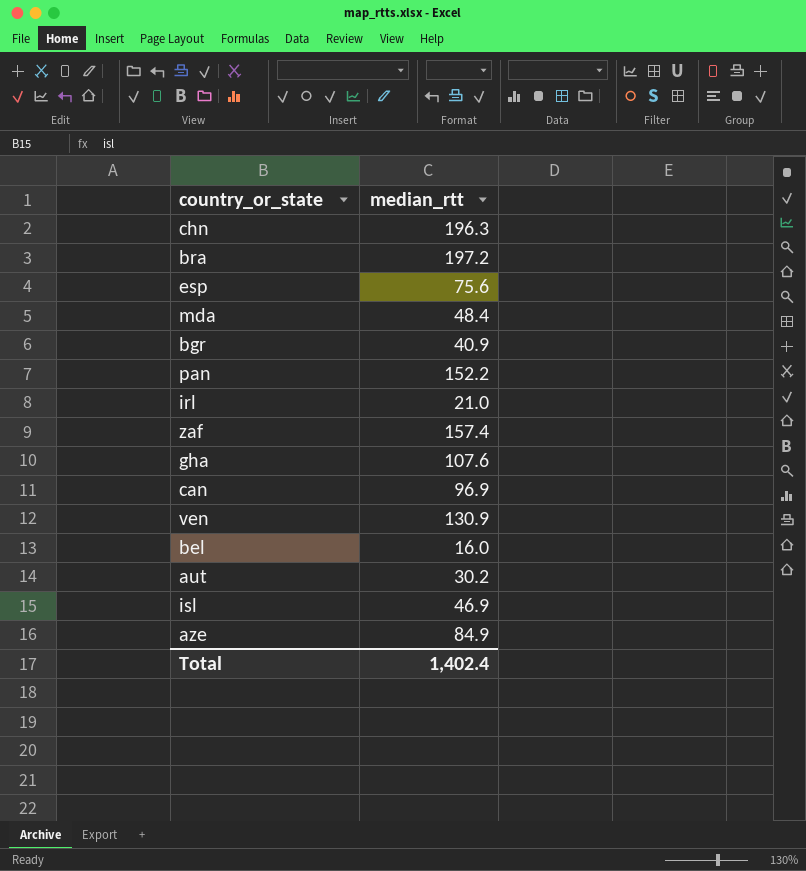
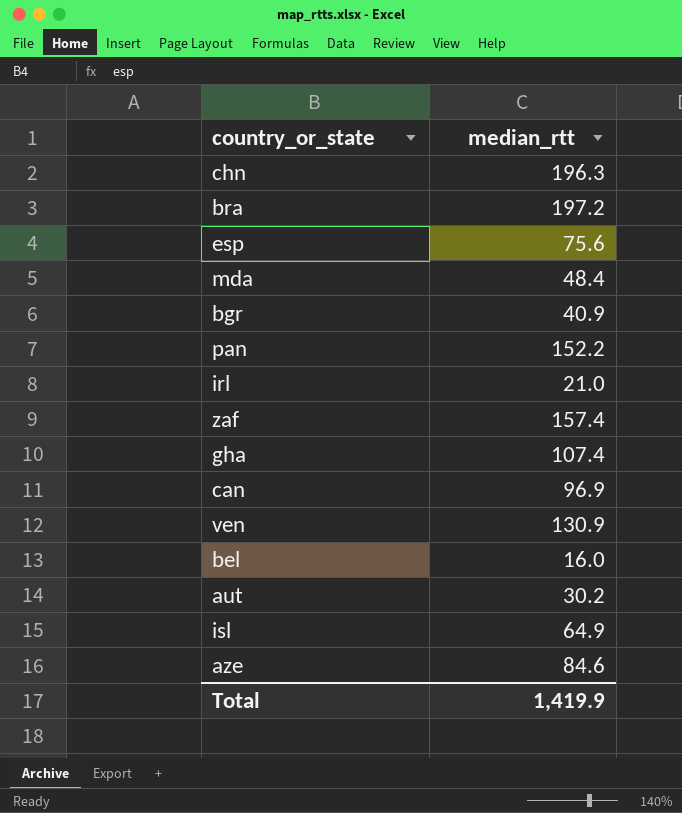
gha | median_rtt: 107.6 -> 107.4
isl | median_rtt: 46.9 -> 64.9
aze | median_rtt: 84.9 -> 84.6
Total | median_rtt: 1,402.4 -> 1,419.9

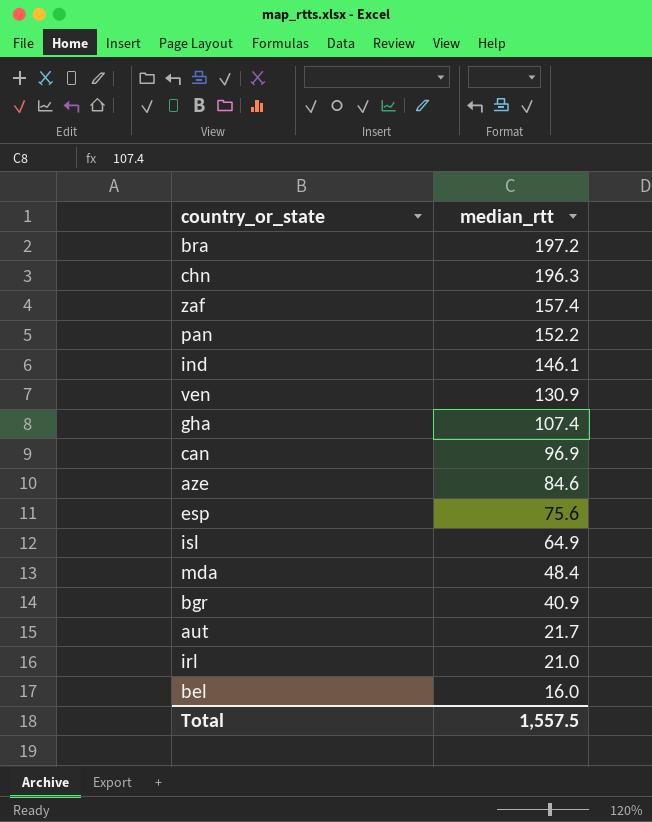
row order: none -> median_rtt descending
row ind: none -> 146.1
aut | median_rtt: 30.2 -> 21.7
Total | median_rtt: 1,419.9 -> 1,557.5

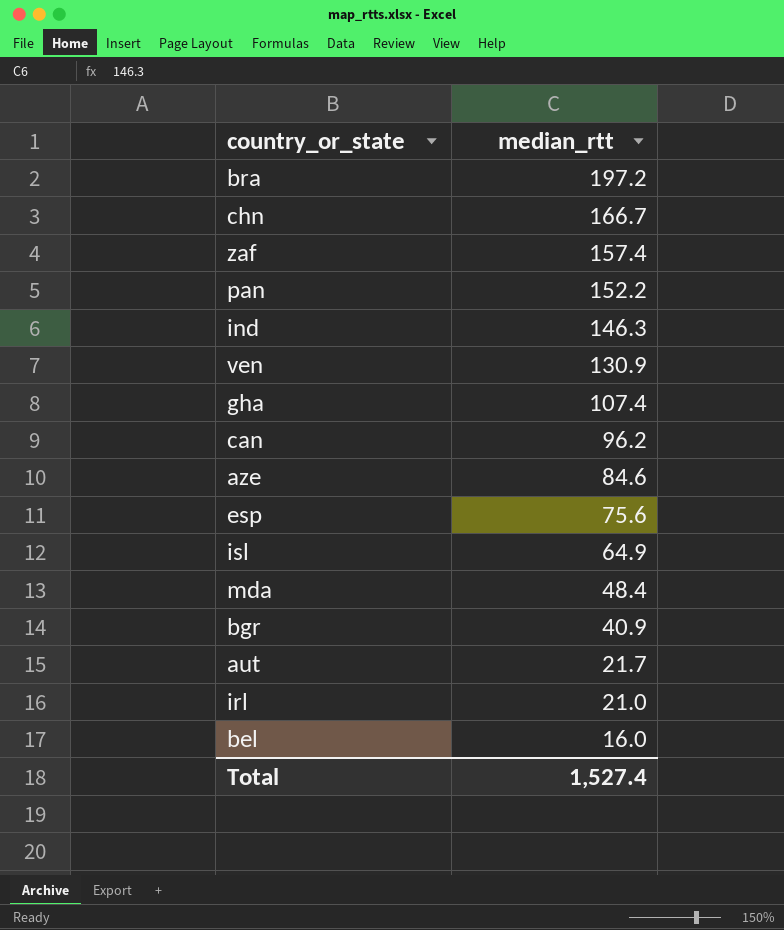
chn | median_rtt: 196.3 -> 166.7
ind | median_rtt: 146.1 -> 146.3
can | median_rtt: 96.9 -> 96.2
Total | median_rtt: 1,557.5 -> 1,527.4

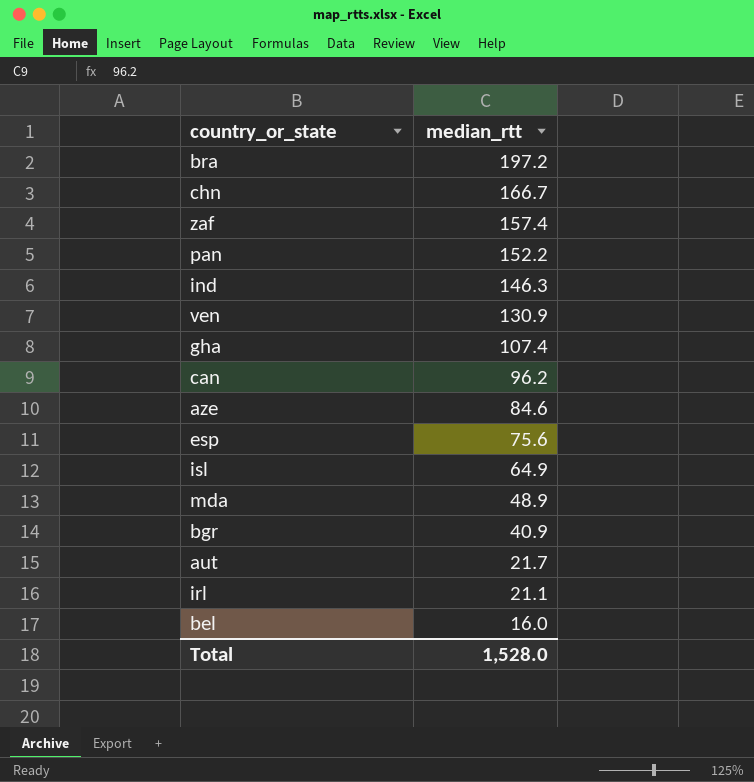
mda | median_rtt: 48.4 -> 48.9
irl | median_rtt: 21.0 -> 21.1
Total | median_rtt: 1,527.4 -> 1,528.0

